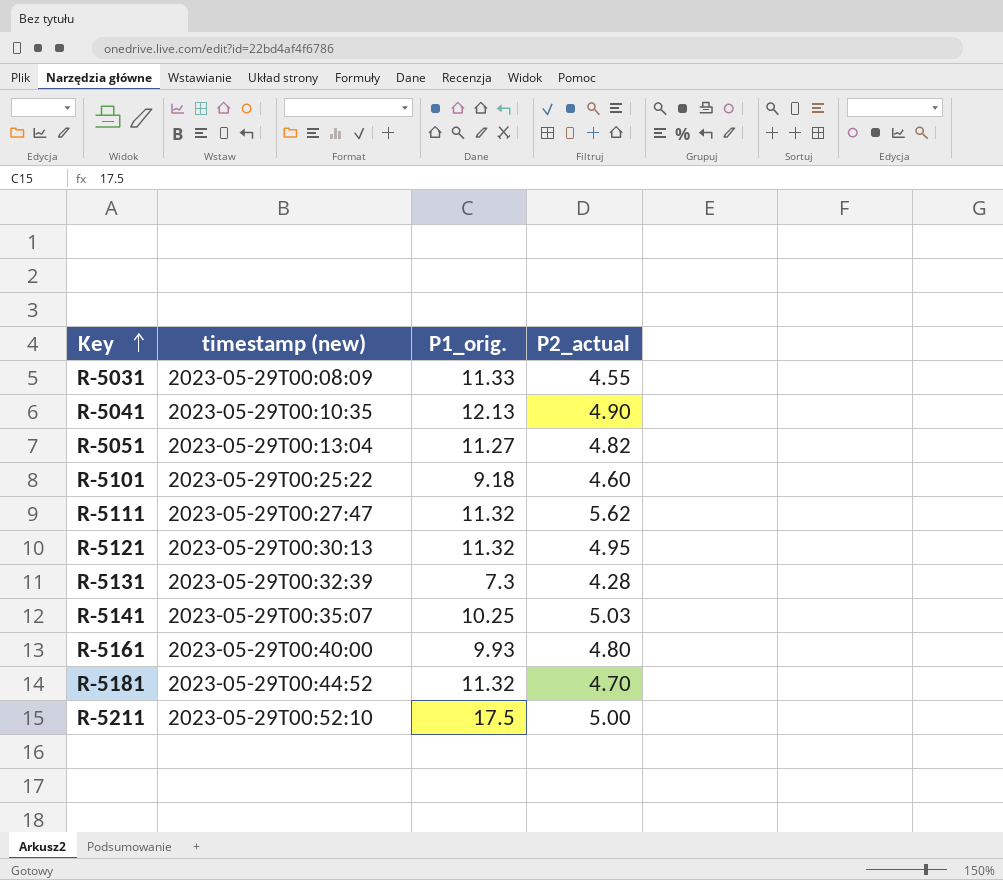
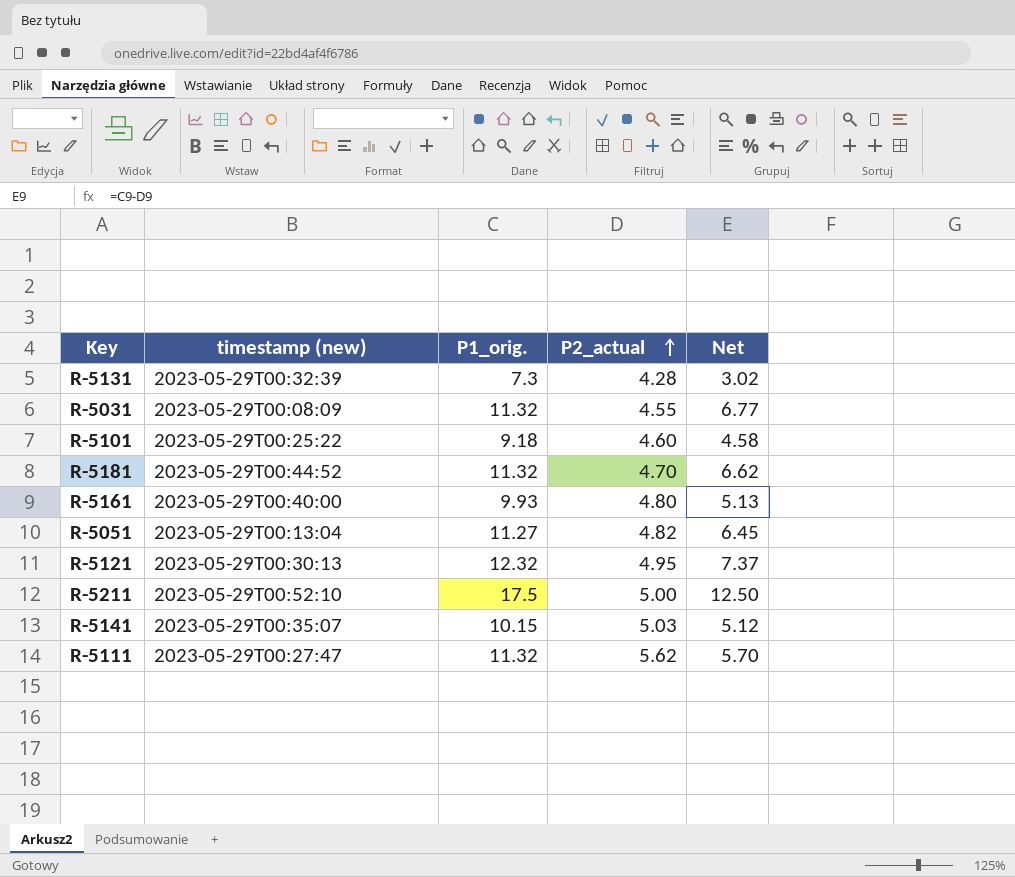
row order: Key ascending -> P2_actual ascending
column Net | formula: none -> [P1_orig.] - [P2_actual]
row R-5041: 2023-05-29T00:10:35 | 12.13 | 4.90 -> none
R-5031 | P1_orig.: 11.33 -> 11.32
R-5121 | P1_orig.: 11.32 -> 12.32
R-5141 | P1_orig.: 10.25 -> 10.15

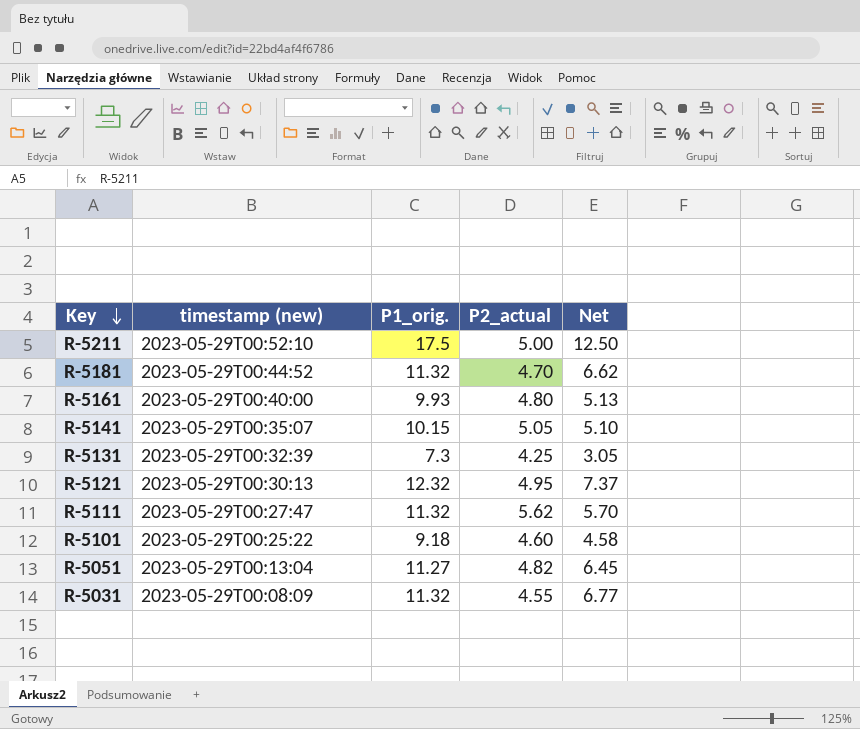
row order: P2_actual ascending -> Key descending
R-5141 | P2_actual: 5.03 -> 5.05
R-5141 | Net: 5.12 -> 5.10
R-5131 | P2_actual: 4.28 -> 4.25
R-5131 | Net: 3.02 -> 3.05

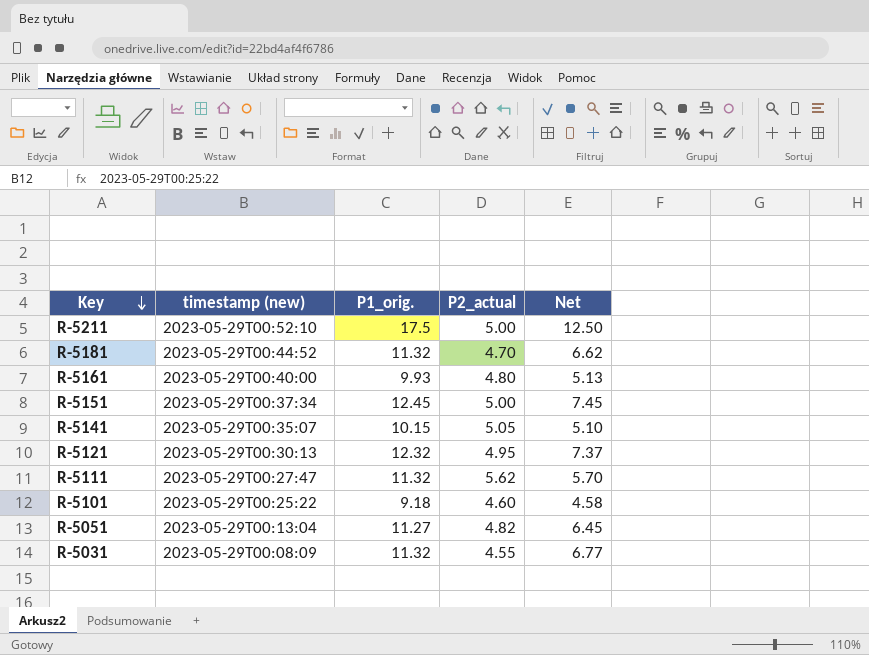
row R-5131: 2023-05-29T00:32:39 | 7.3 | 4.25 | 3.05 -> none
row R-5151: none -> 2023-05-29T00:37:34 | 12.45 | 5.00 | 7.45

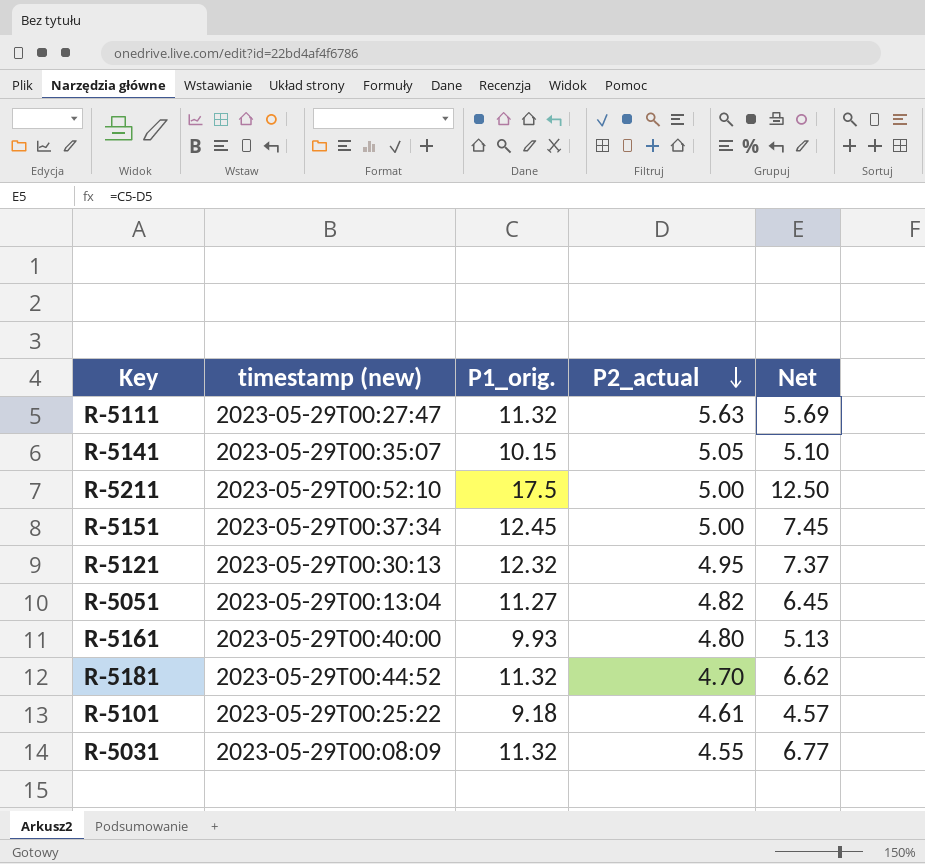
row order: Key descending -> P2_actual descending
R-5111 | P2_actual: 5.62 -> 5.63
R-5111 | Net: 5.70 -> 5.69
R-5101 | P2_actual: 4.60 -> 4.61
R-5101 | Net: 4.58 -> 4.57

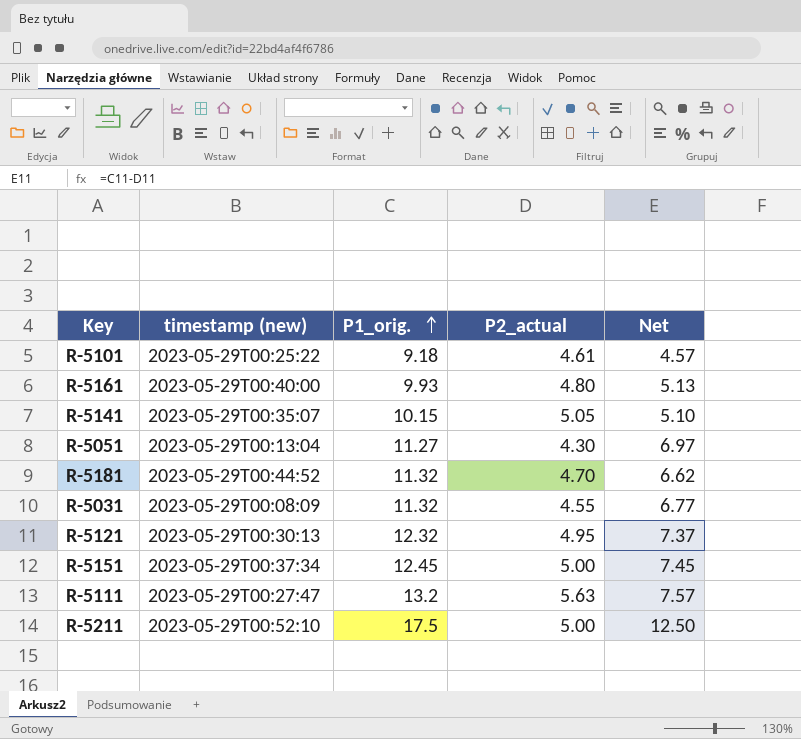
row order: P2_actual descending -> P1_orig. ascending
R-5051 | P2_actual: 4.82 -> 4.30
R-5051 | Net: 6.45 -> 6.97
R-5111 | P1_orig.: 11.32 -> 13.2
R-5111 | Net: 5.69 -> 7.57

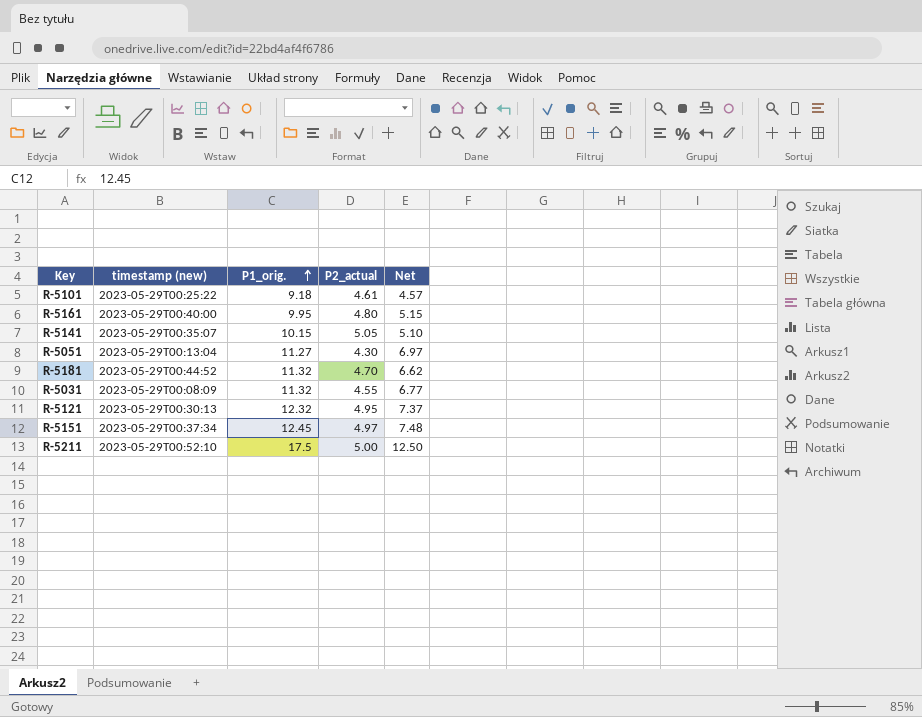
row R-5111: 2023-05-29T00:27:47 | 13.2 | 5.63 | 7.57 -> none
R-5161 | P1_orig.: 9.93 -> 9.95
R-5161 | Net: 5.13 -> 5.15
R-5151 | P2_actual: 5.00 -> 4.97
R-5151 | Net: 7.45 -> 7.48

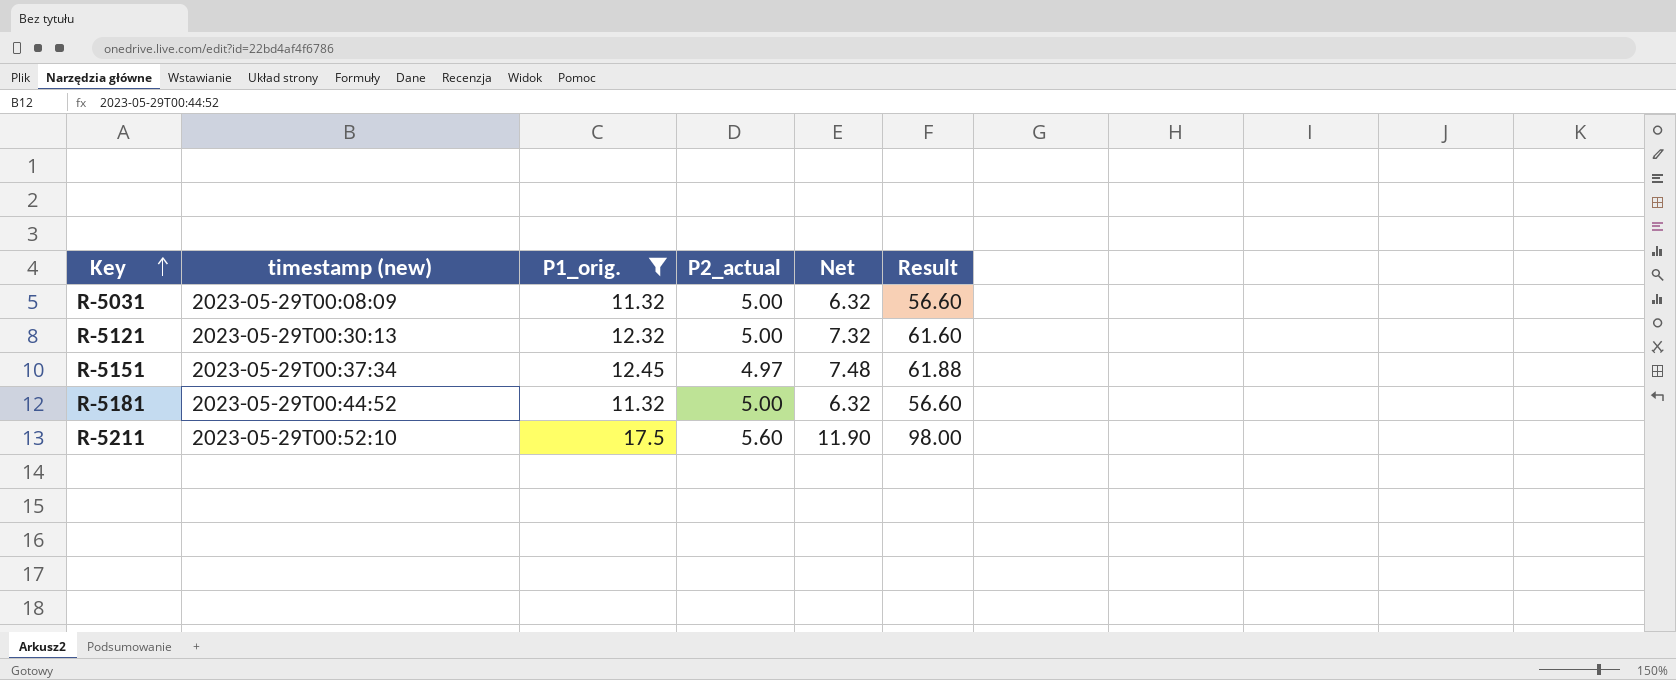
filter: none -> P1_orig. >= 11.32
row order: P1_orig. ascending -> Key ascending
column Result | formula: none -> [P1_orig.] * [P2_actual]
R-5031 | P2_actual: 4.55 -> 5.00
R-5031 | Net: 6.77 -> 6.32
R-5121 | P2_actual: 4.95 -> 5.00
R-5121 | Net: 7.37 -> 7.32
R-5181 | P2_actual: 4.70 -> 5.00
R-5181 | Net: 6.62 -> 6.32
R-5211 | P2_actual: 5.00 -> 5.60
R-5211 | Net: 12.50 -> 11.90

